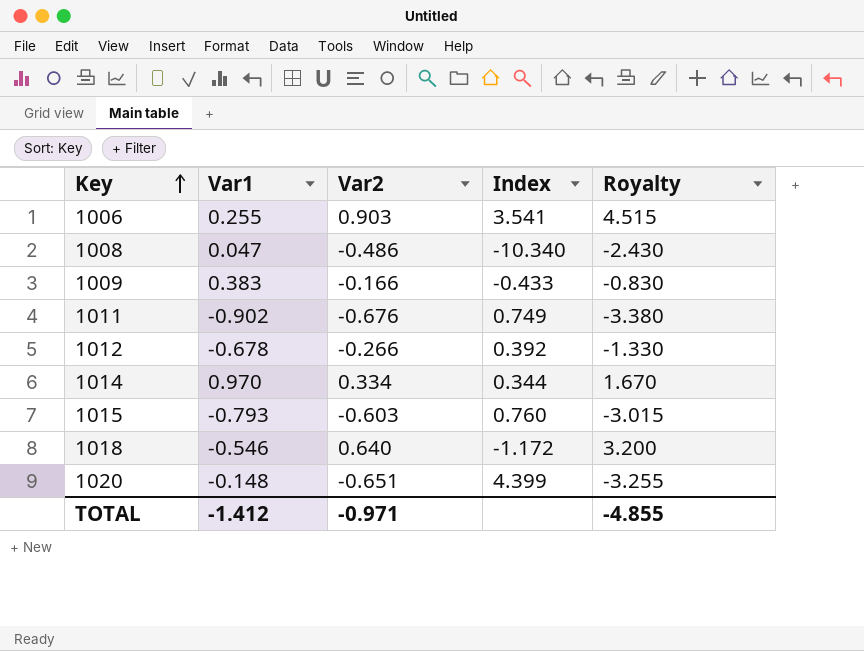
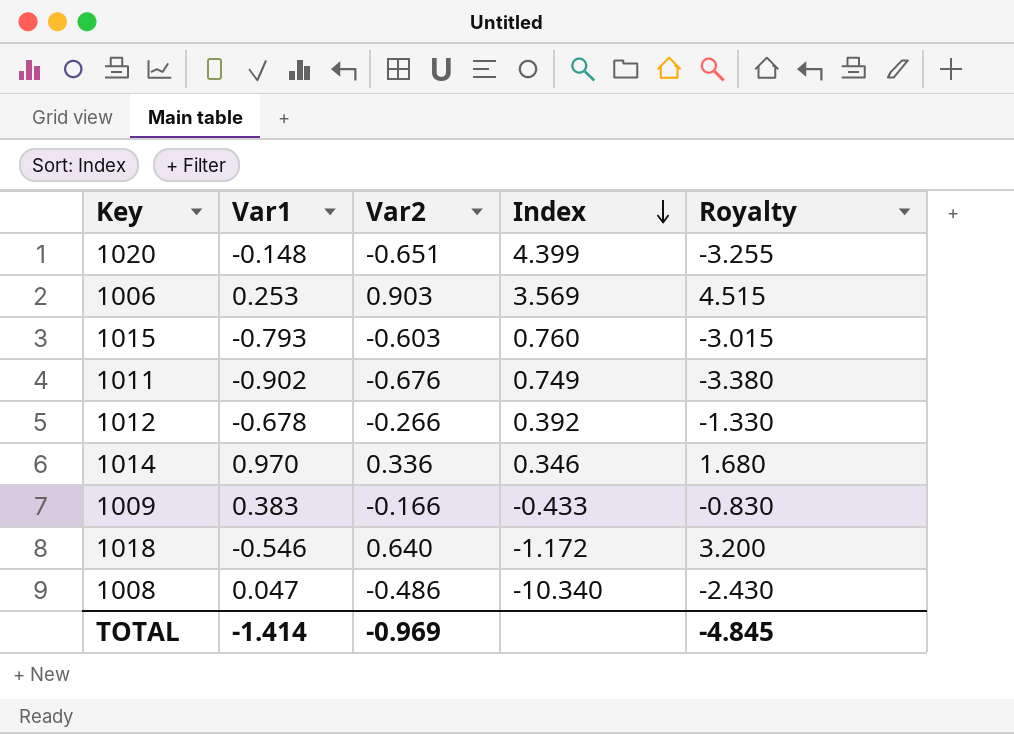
row order: Key ascending -> Index descending
1006 | Var1: 0.255 -> 0.253
1006 | Index: 3.541 -> 3.569
1014 | Var2: 0.334 -> 0.336
1014 | Index: 0.344 -> 0.346
1014 | Royalty: 1.670 -> 1.680
TOTAL | Var1: -1.412 -> -1.414
TOTAL | Var2: -0.971 -> -0.969
TOTAL | Royalty: -4.855 -> -4.845

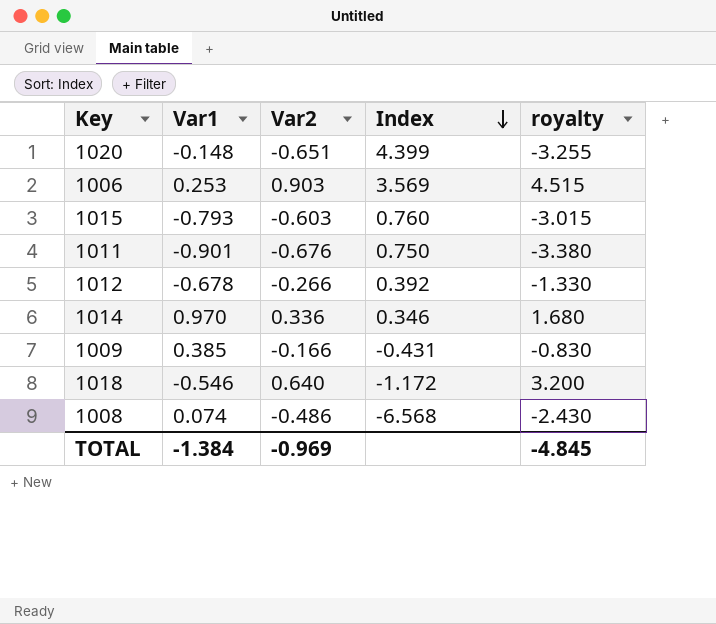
column name: Royalty -> royalty
1011 | Var1: -0.902 -> -0.901
1011 | Index: 0.749 -> 0.750
1009 | Var1: 0.383 -> 0.385
1009 | Index: -0.433 -> -0.431
1008 | Var1: 0.047 -> 0.074
1008 | Index: -10.340 -> -6.568
TOTAL | Var1: -1.414 -> -1.384

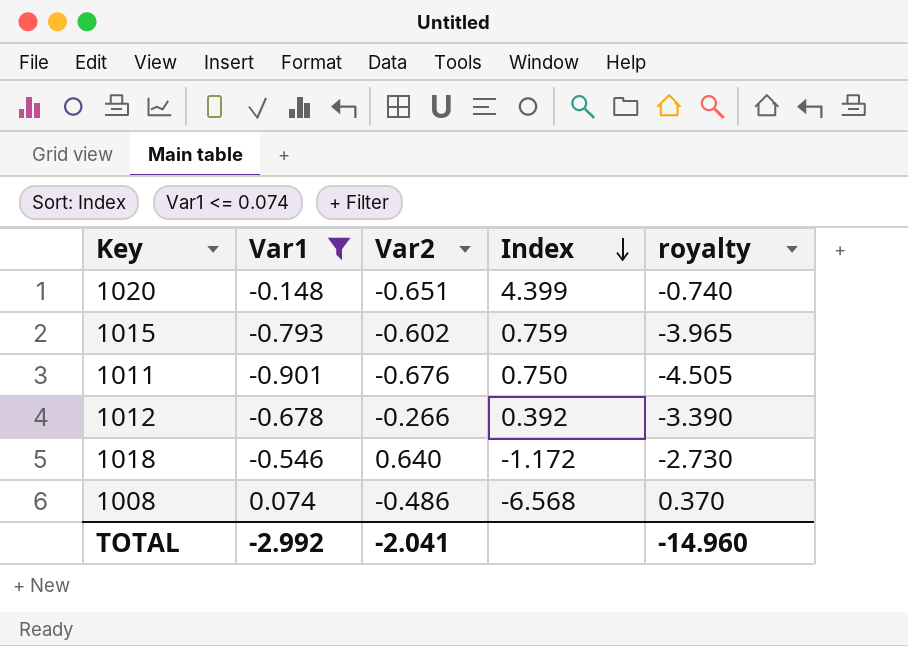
filter: none -> Var1 <= 0.074
column royalty | formula: [Var2] * 5 -> [Var1] * 5
1015 | Var2: -0.603 -> -0.602
1015 | Index: 0.760 -> 0.759
TOTAL | Var1: -1.384 -> -2.992
TOTAL | Var2: -0.969 -> -2.041
TOTAL | royalty: -4.845 -> -14.960

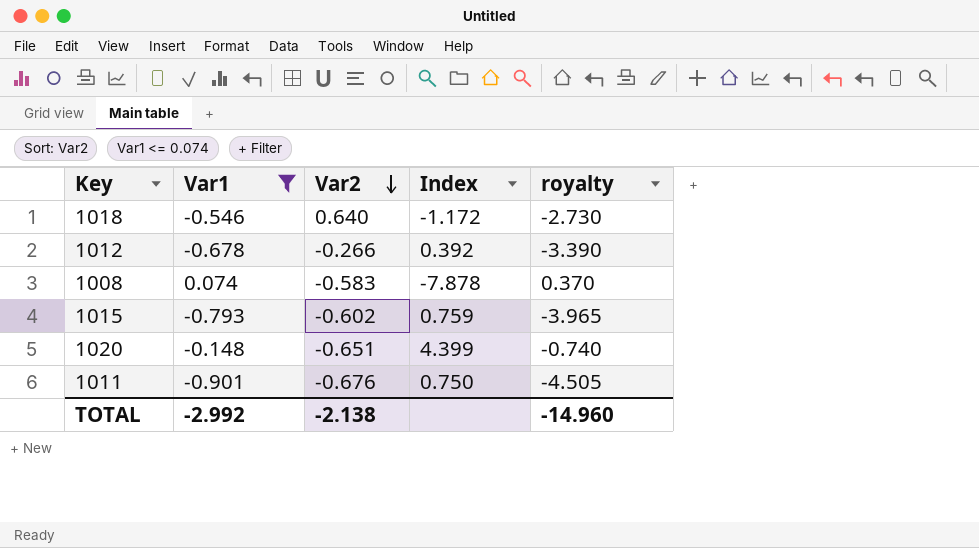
row order: Index descending -> Var2 descending
1008 | Var2: -0.486 -> -0.583
1008 | Index: -6.568 -> -7.878
TOTAL | Var2: -2.041 -> -2.138

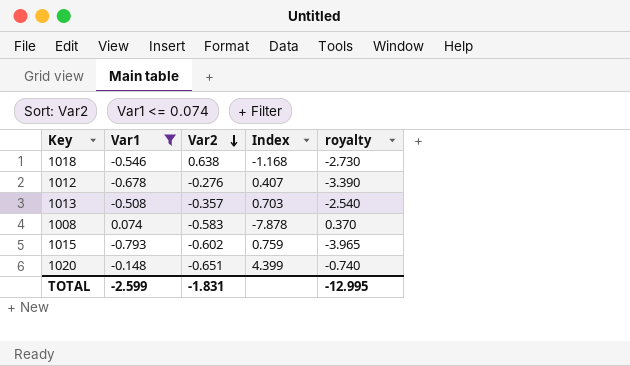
row 1011: -0.901 | -0.676 | 0.750 | -4.505 -> none
1018 | Var2: 0.640 -> 0.638
1018 | Index: -1.172 -> -1.168
1012 | Var2: -0.266 -> -0.276
1012 | Index: 0.392 -> 0.407
row 1013: none -> -0.508 | -0.357 | 0.703 | -2.540
TOTAL | Var1: -2.992 -> -2.599
TOTAL | Var2: -2.138 -> -1.831
TOTAL | royalty: -14.960 -> -12.995

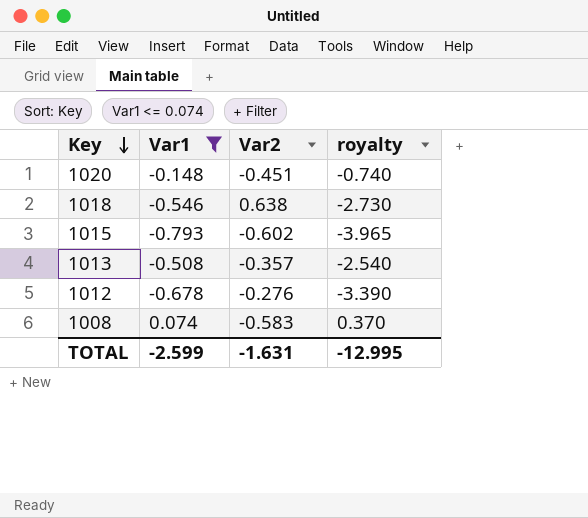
row order: Var2 descending -> Key descending
column Index | formula: [Var2] / [Var1] -> none
1020 | Var2: -0.651 -> -0.451
TOTAL | Var2: -1.831 -> -1.631

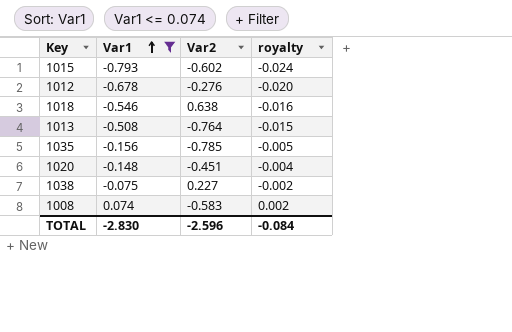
row order: Key descending -> Var1 ascending
column royalty | formula: [Var1] * 5 -> [Var1] * 0.03
1013 | Var2: -0.357 -> -0.764
row 1035: none -> -0.156 | -0.785 | -0.005
row 1038: none -> -0.075 | 0.227 | -0.002
TOTAL | Var1: -2.599 -> -2.830
TOTAL | Var2: -1.631 -> -2.596
TOTAL | royalty: -12.995 -> -0.084

